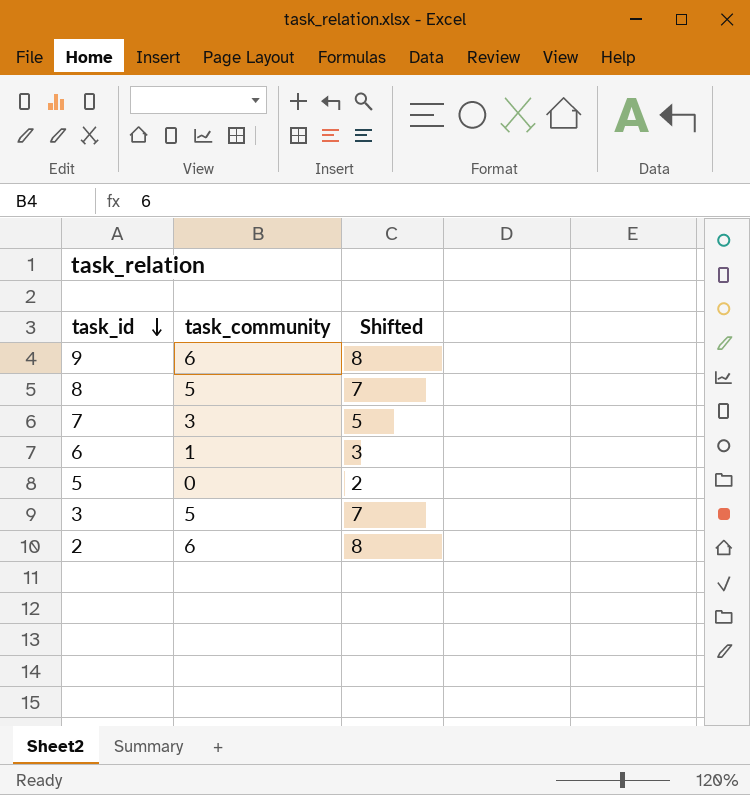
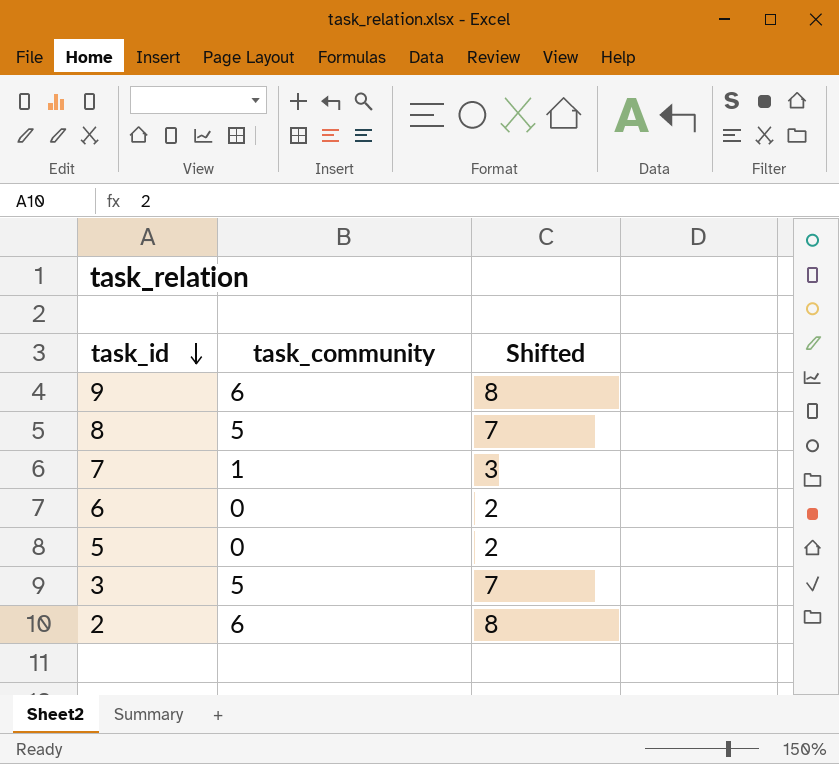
7 | task_community: 3 -> 1
7 | Shifted: 5 -> 3
6 | task_community: 1 -> 0
6 | Shifted: 3 -> 2

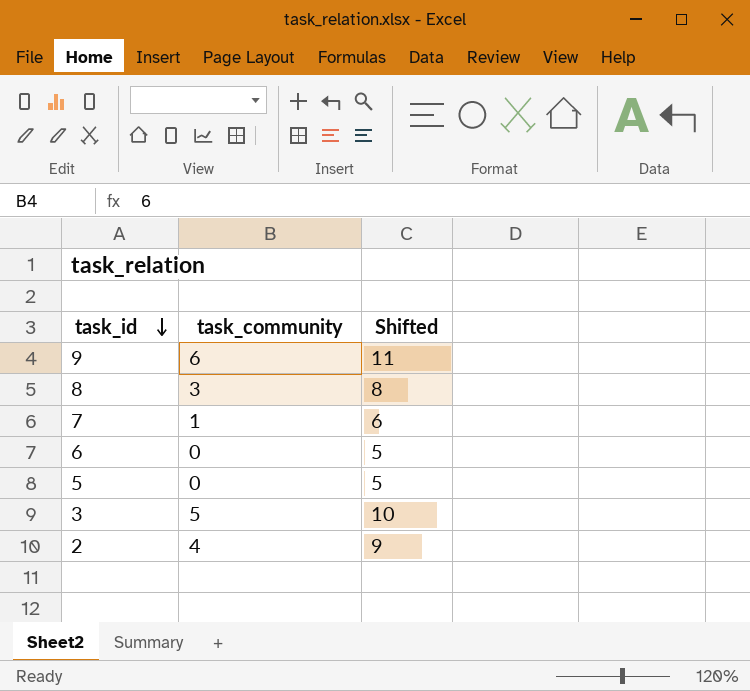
column Shifted | formula: [task_community] + 2 -> [task_community] + 5
8 | task_community: 5 -> 3
2 | task_community: 6 -> 4

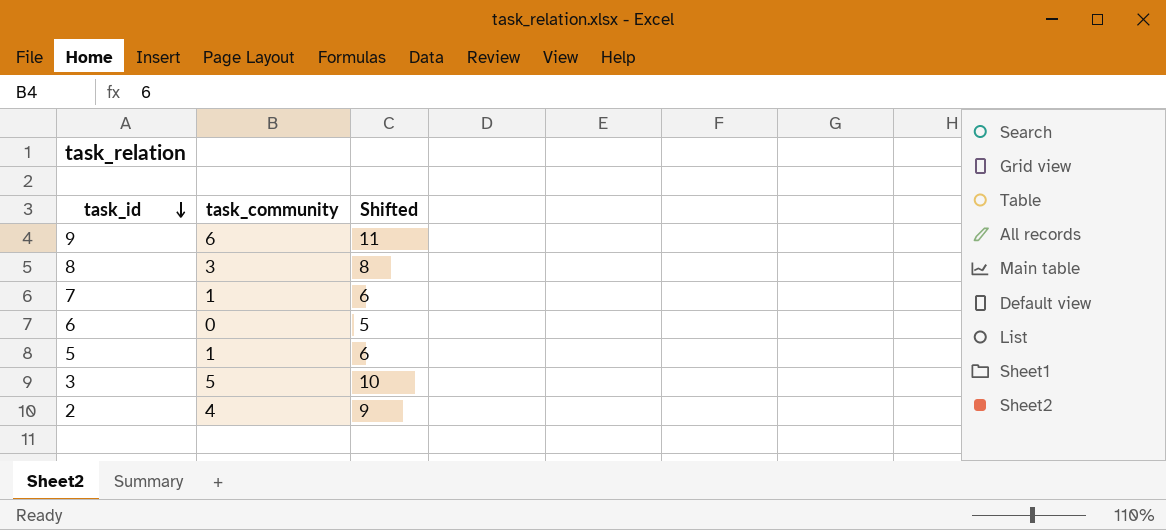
5 | task_community: 0 -> 1
5 | Shifted: 5 -> 6

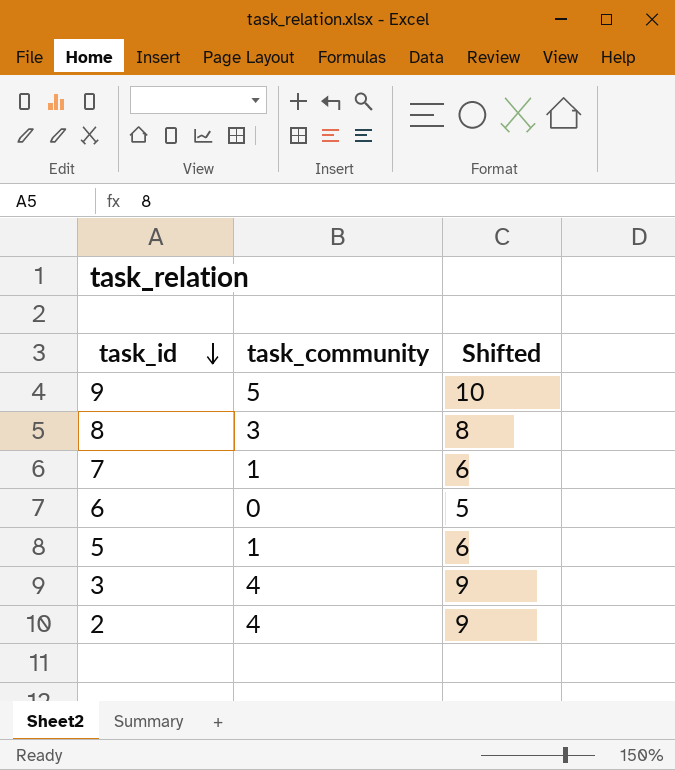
9 | task_community: 6 -> 5
9 | Shifted: 11 -> 10
3 | task_community: 5 -> 4
3 | Shifted: 10 -> 9

